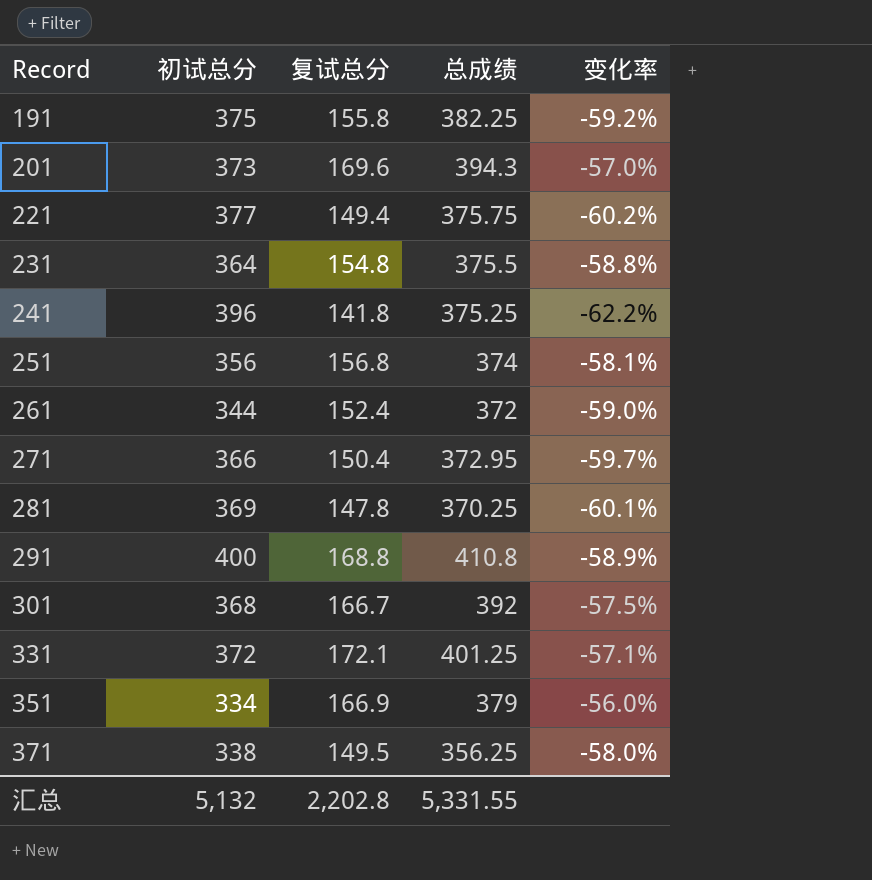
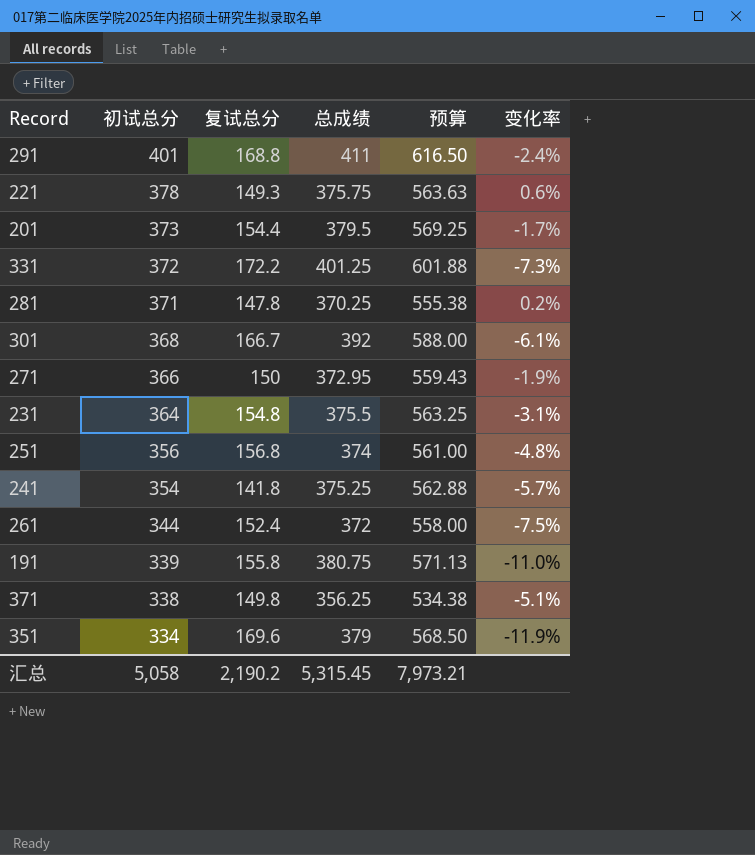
row order: Record ascending -> 初试总分 descending
column 预算 | formula: none -> [总成绩] * 1.5
column 变化率 | formula: ([复试总分] - [总成绩]) / [总成绩] -> ([初试总分] - [总成绩]) / [总成绩]
291 | 初试总分: 400 -> 401
291 | 总成绩: 410.8 -> 411
221 | 初试总分: 377 -> 378
221 | 复试总分: 149.4 -> 149.3
201 | 复试总分: 169.6 -> 154.4
201 | 总成绩: 394.3 -> 379.5
331 | 复试总分: 172.1 -> 172.2
281 | 初试总分: 369 -> 371
271 | 复试总分: 150.4 -> 150
241 | 初试总分: 396 -> 354
191 | 初试总分: 375 -> 339
191 | 总成绩: 382.25 -> 380.75
371 | 复试总分: 149.5 -> 149.8
351 | 复试总分: 166.9 -> 169.6
汇总 | 初试总分: 5,132 -> 5,058
汇总 | 复试总分: 2,202.8 -> 2,190.2
汇总 | 总成绩: 5,331.55 -> 5,315.45

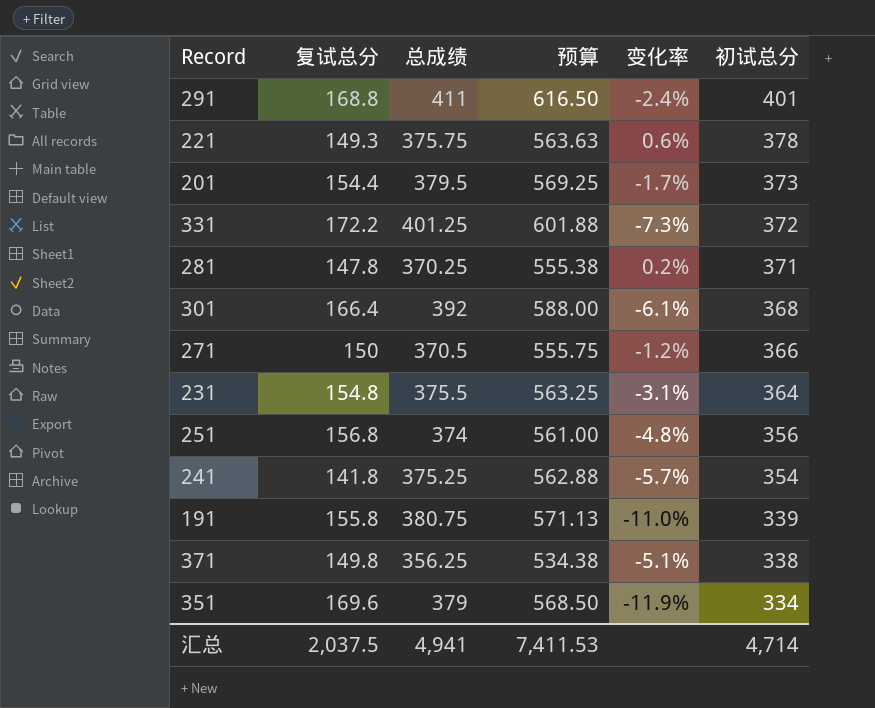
column 初试总分 | position: 2 -> 6
row 261: 344 | 152.4 | 372 | 558.00 | -7.5% -> none
301 | 复试总分: 166.7 -> 166.4
271 | 总成绩: 372.95 -> 370.5
271 | 预算: 559.43 -> 555.75
271 | 变化率: -1.9% -> -1.2%
汇总 | 复试总分: 2,190.2 -> 2,037.5
汇总 | 总成绩: 5,315.45 -> 4,941
汇总 | 预算: 7,973.21 -> 7,411.53
汇总 | 初试总分: 5,058 -> 4,714

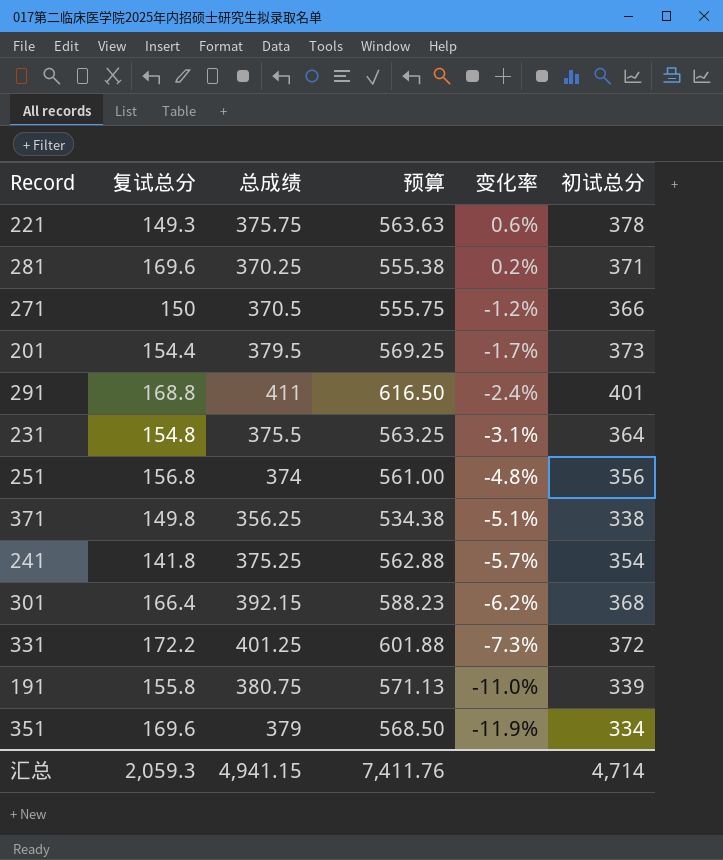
row order: 初试总分 descending -> 变化率 descending
281 | 复试总分: 147.8 -> 169.6
301 | 总成绩: 392 -> 392.15
301 | 预算: 588.00 -> 588.23
301 | 变化率: -6.1% -> -6.2%
汇总 | 复试总分: 2,037.5 -> 2,059.3
汇总 | 总成绩: 4,941 -> 4,941.15
汇总 | 预算: 7,411.53 -> 7,411.76

